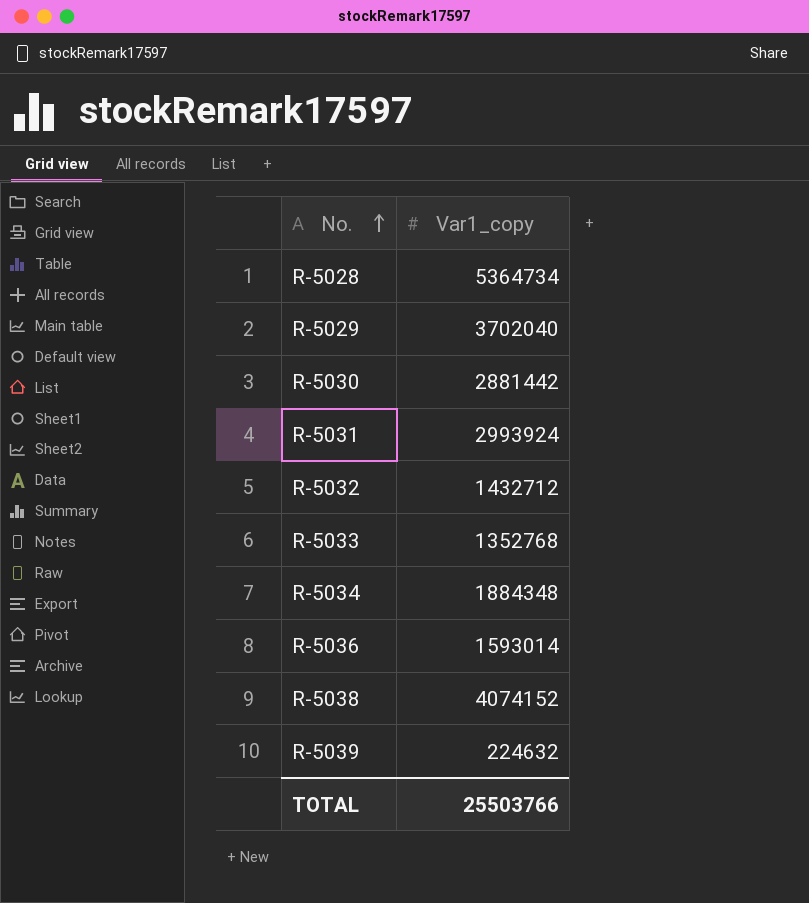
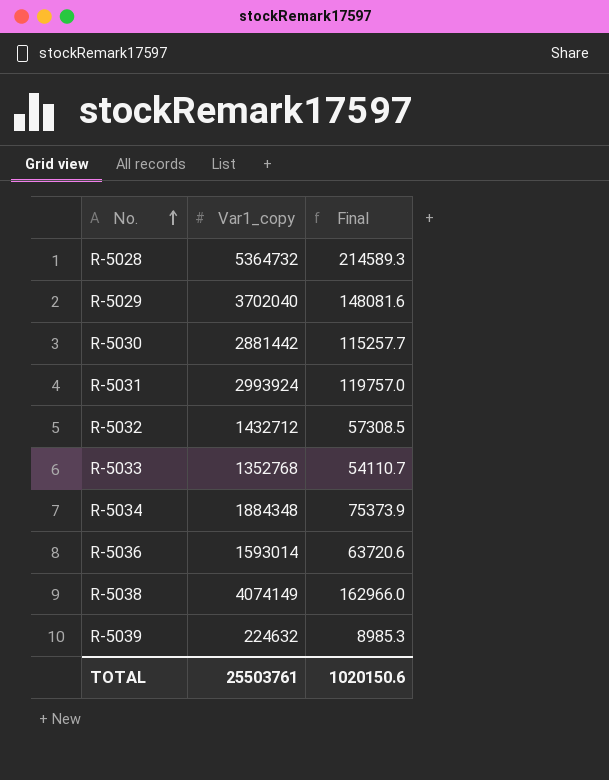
column Final | formula: none -> [Var1_copy] * 0.04
R-5028 | Var1_copy: 5364734 -> 5364732
R-5038 | Var1_copy: 4074152 -> 4074149
TOTAL | Var1_copy: 25503766 -> 25503761

